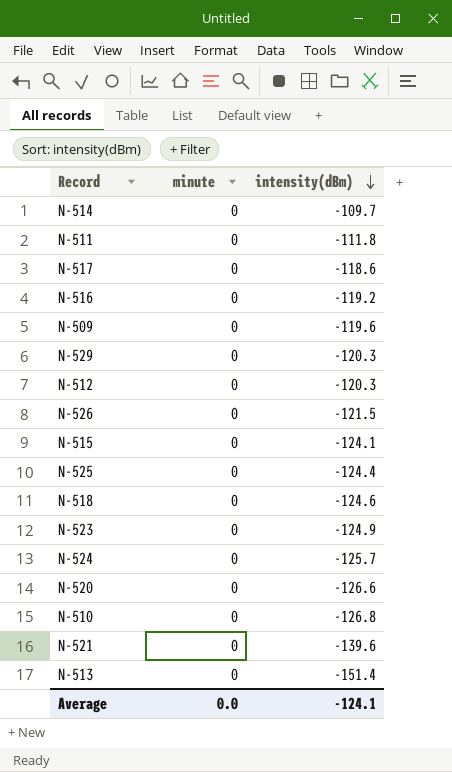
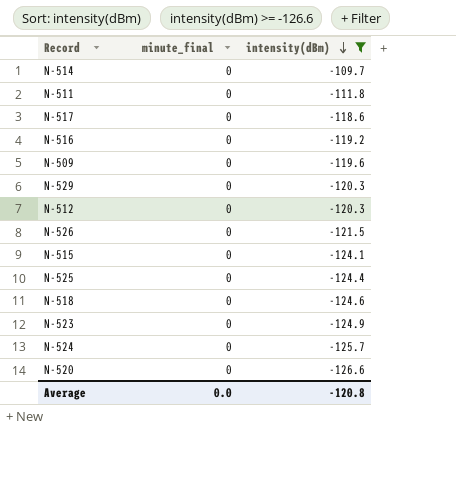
filter: none -> intensity(dBm) >= -126.6
column name: minute -> minute_final
Average | intensity(dBm): -124.1 -> -120.8

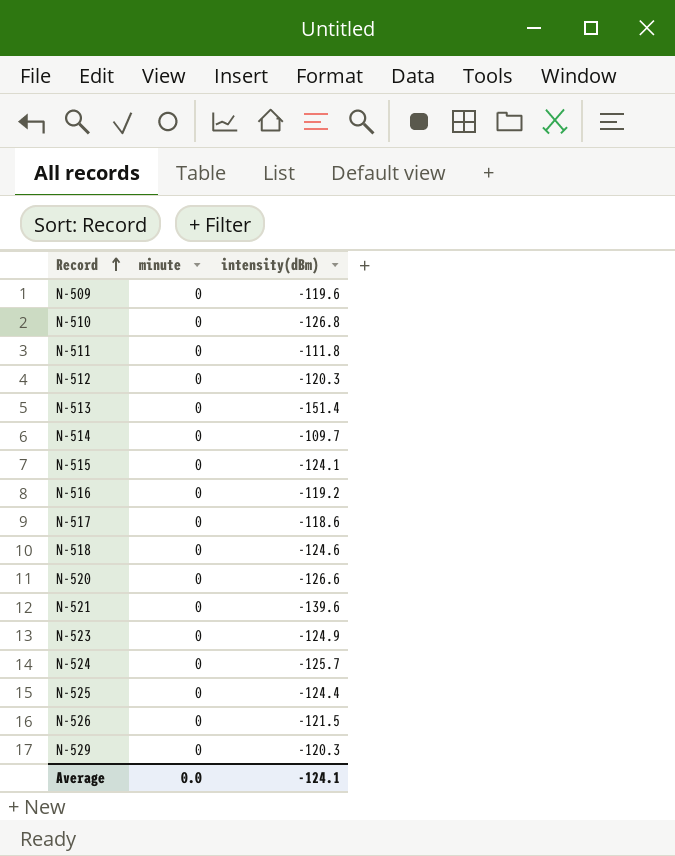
filter: intensity(dBm) >= -126.6 -> none
row order: intensity(dBm) descending -> Record ascending
column name: minute_final -> minute
Average | intensity(dBm): -120.8 -> -124.1

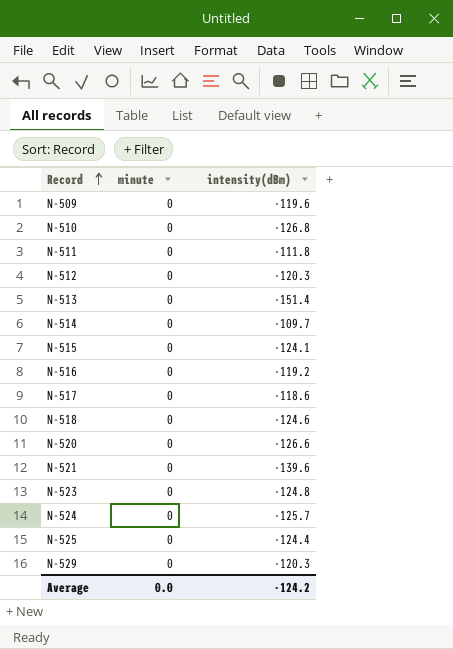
row N-526: 0 | -121.5 -> none
N-523 | intensity(dBm): -124.9 -> -124.8
Average | intensity(dBm): -124.1 -> -124.2

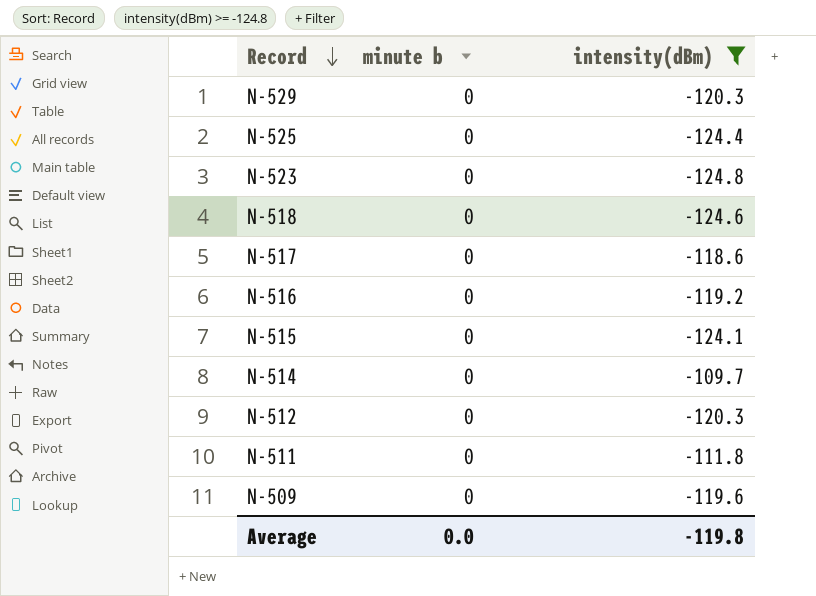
filter: none -> intensity(dBm) >= -124.8
row order: Record ascending -> Record descending
column name: minute -> minute b
Average | intensity(dBm): -124.2 -> -119.8

